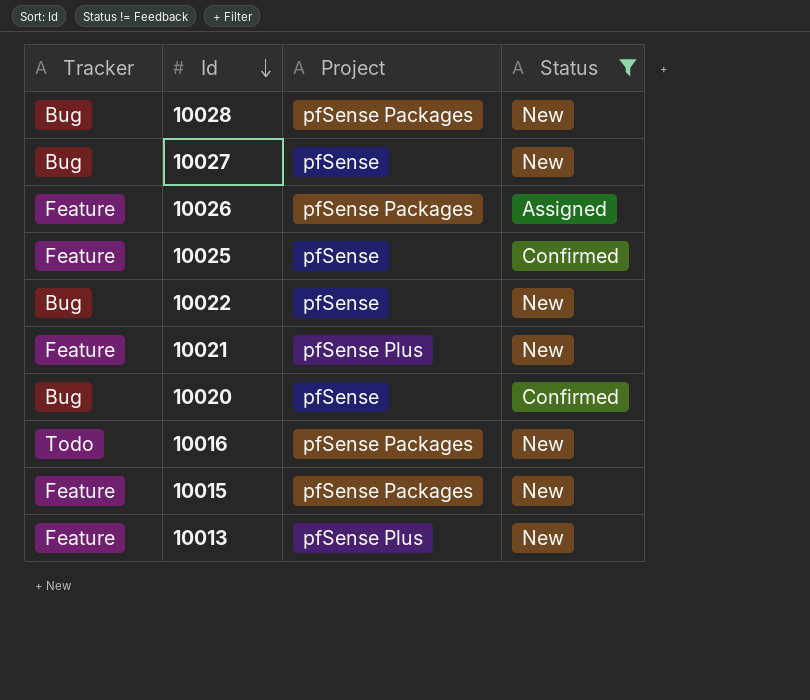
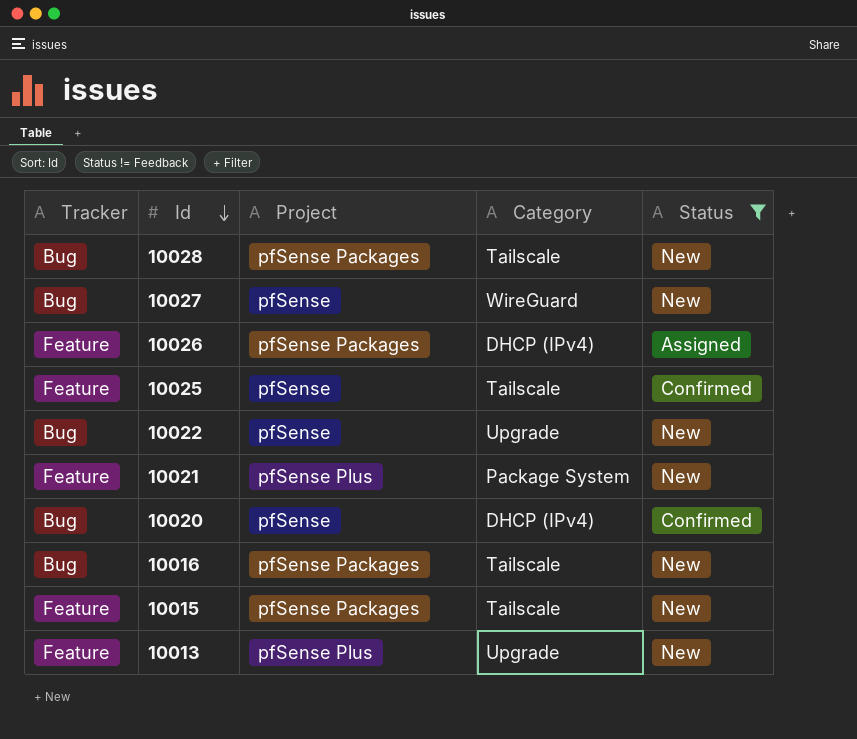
column Category | position: none -> 4
10016 | Tracker: Todo -> Bug

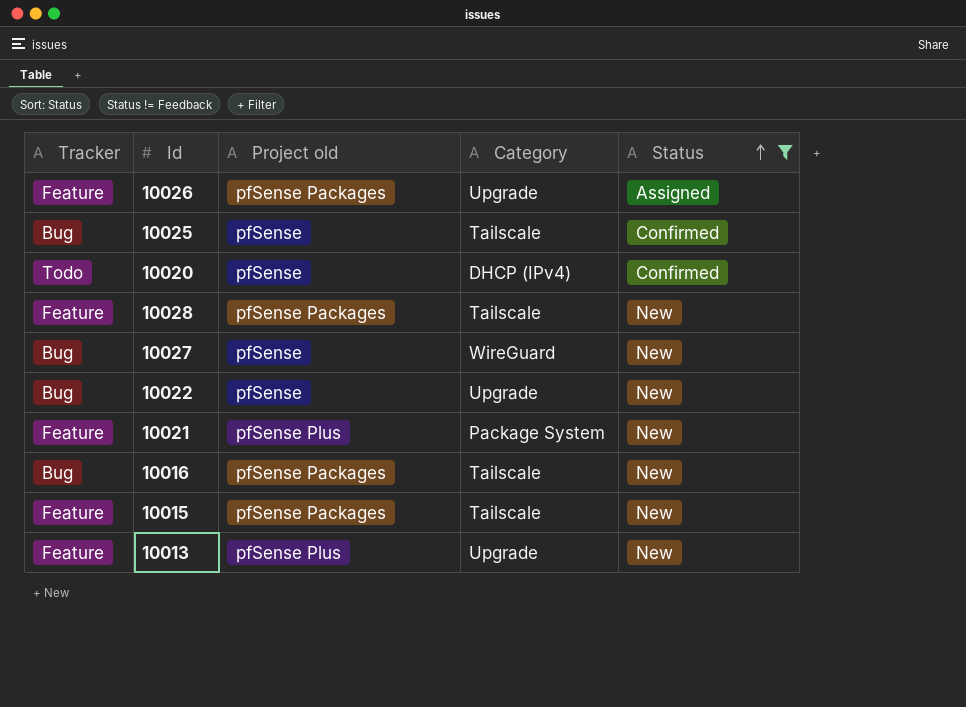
row order: Id descending -> Status ascending
column name: Project -> Project old
10026 | Category: DHCP (IPv4) -> Upgrade
10025 | Tracker: Feature -> Bug
10020 | Tracker: Bug -> Todo
10028 | Tracker: Bug -> Feature

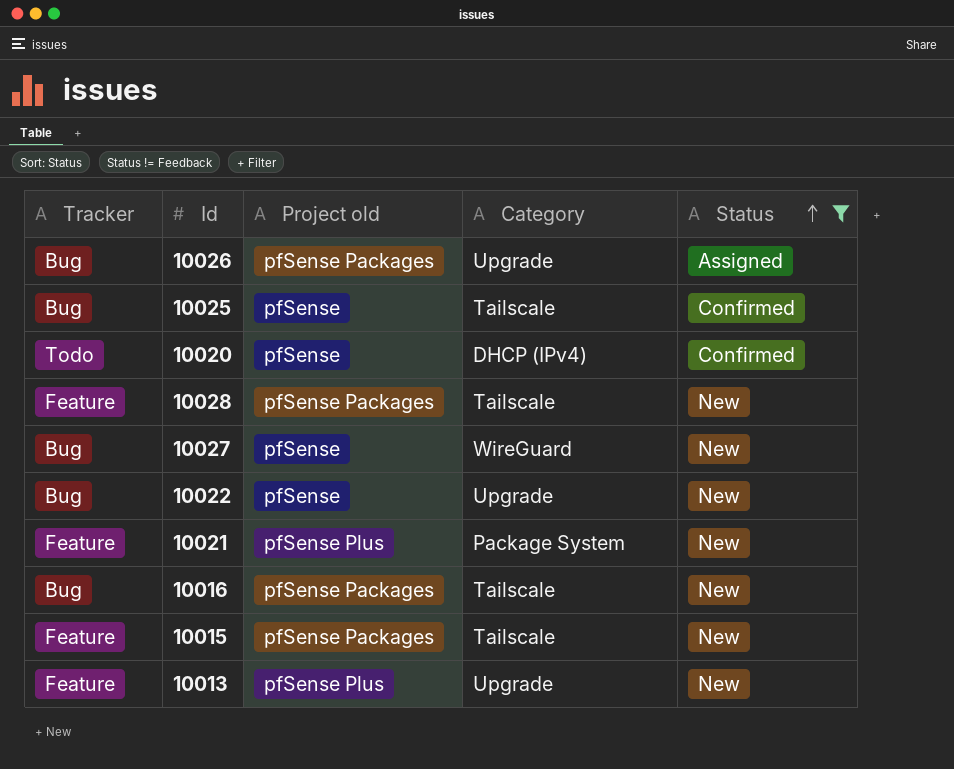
10026 | Tracker: Feature -> Bug

